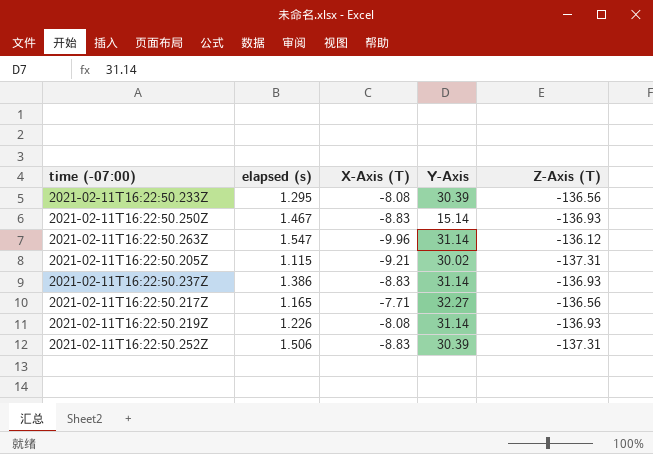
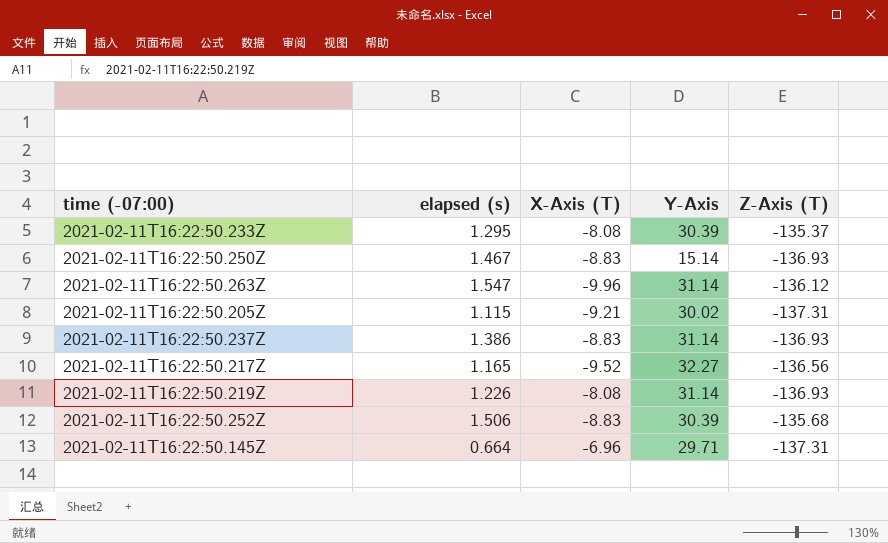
2021-02-11T16:22:50.233Z | Z-Axis (T): -136.56 -> -135.37
2021-02-11T16:22:50.217Z | X-Axis (T): -7.71 -> -9.52
2021-02-11T16:22:50.252Z | Z-Axis (T): -137.31 -> -135.68
row 2021-02-11T16:22:50.145Z: none -> 0.664 | -6.96 | 29.71 | -137.31

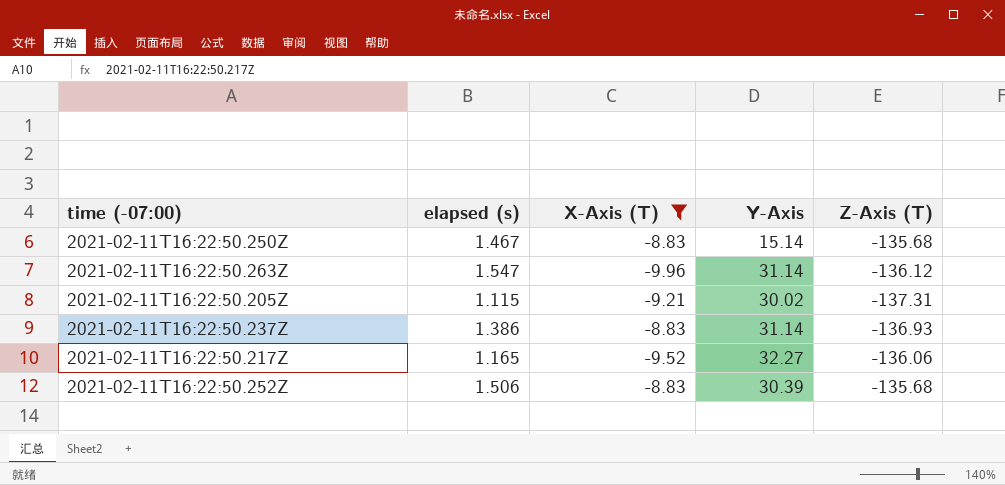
filter: none -> X-Axis (T) <= -8.83
2021-02-11T16:22:50.250Z | Z-Axis (T): -136.93 -> -135.68
2021-02-11T16:22:50.217Z | Z-Axis (T): -136.56 -> -136.06

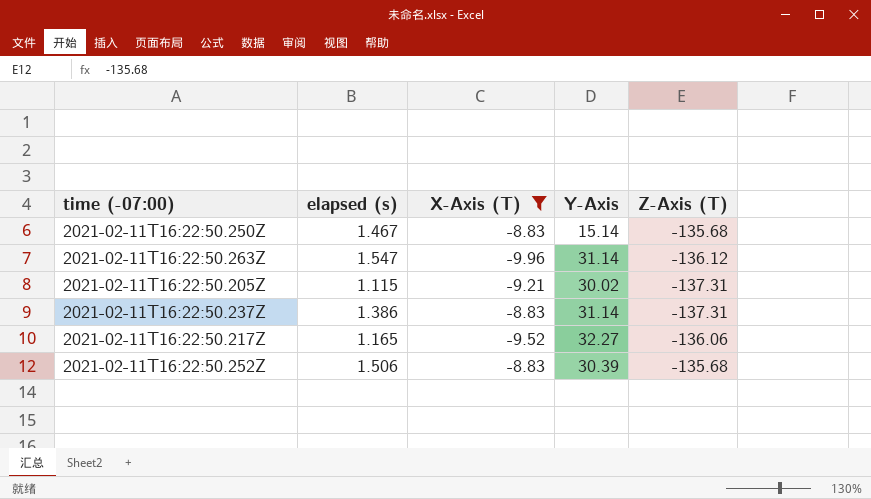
2021-02-11T16:22:50.237Z | Z-Axis (T): -136.93 -> -137.31

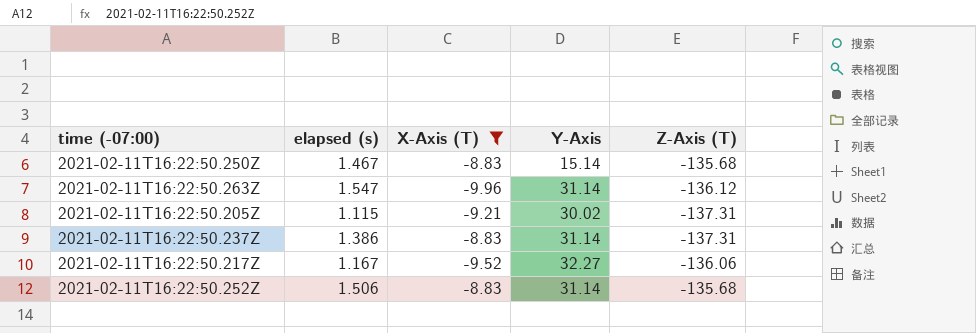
2021-02-11T16:22:50.217Z | elapsed (s): 1.165 -> 1.167
2021-02-11T16:22:50.252Z | Y-Axis: 30.39 -> 31.14

